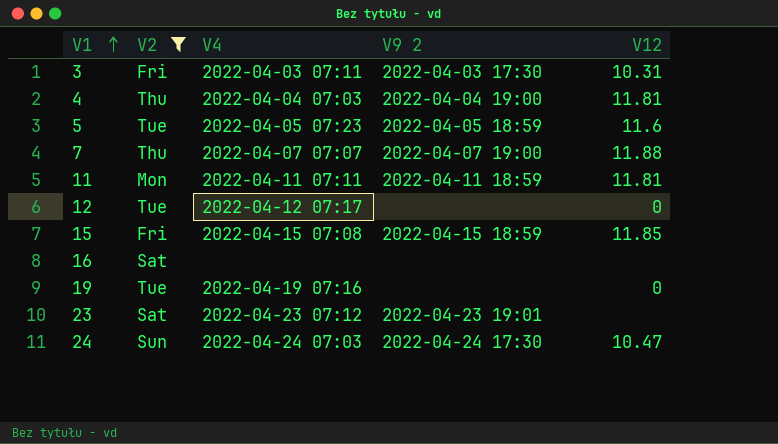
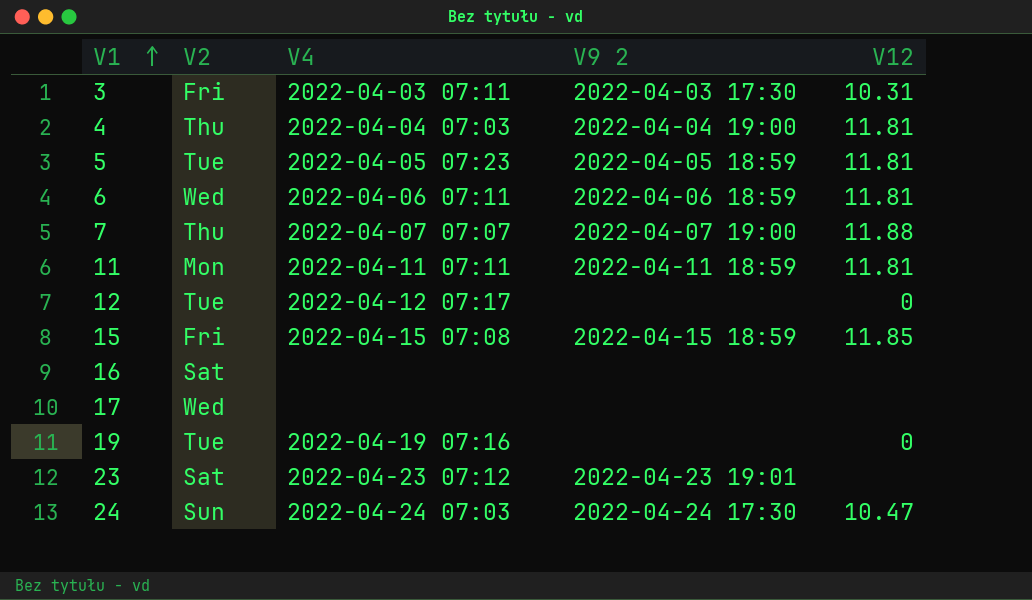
filter: V2 != Wed -> none
5 | V12: 11.6 -> 11.81

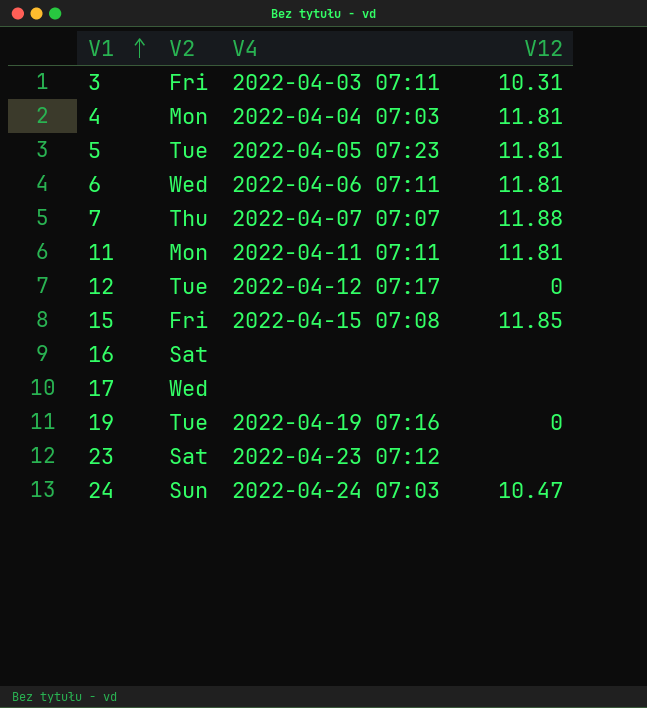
column V9 2 | position: 4 -> none
4 | V2: Thu -> Mon

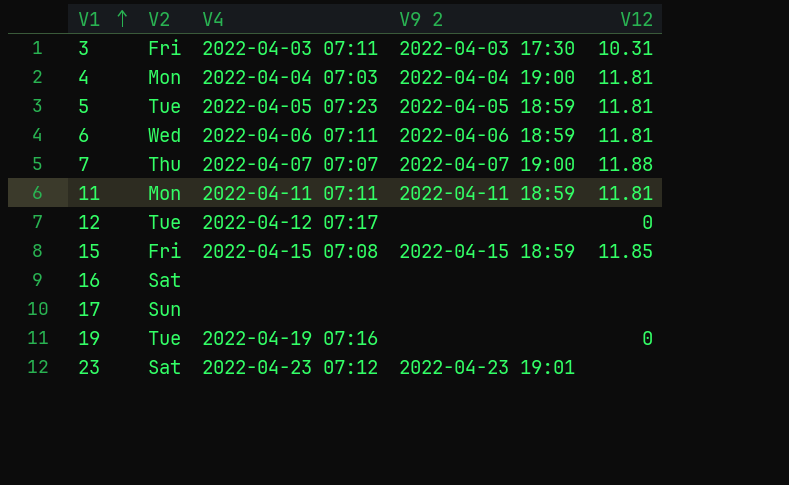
column V9 2 | position: none -> 4
row 24: Sun | 2022-04-24 07:03 | 10.47 -> none
17 | V2: Wed -> Sun

